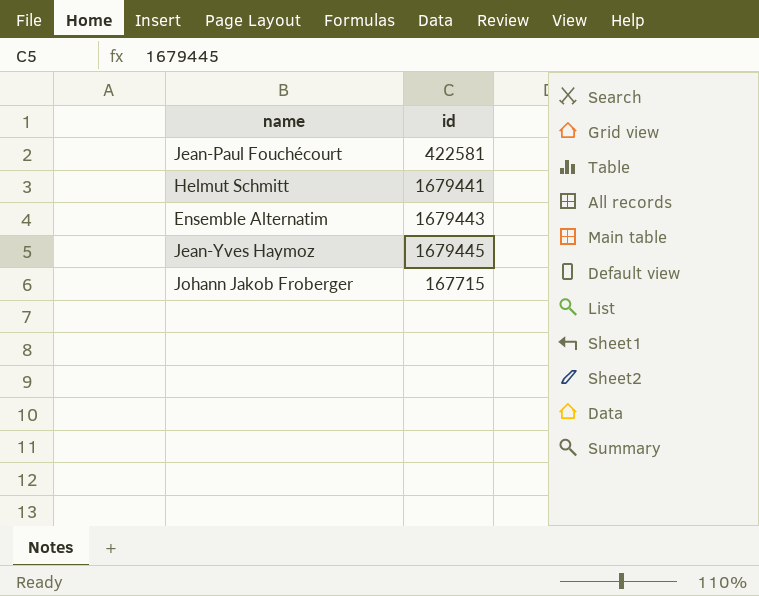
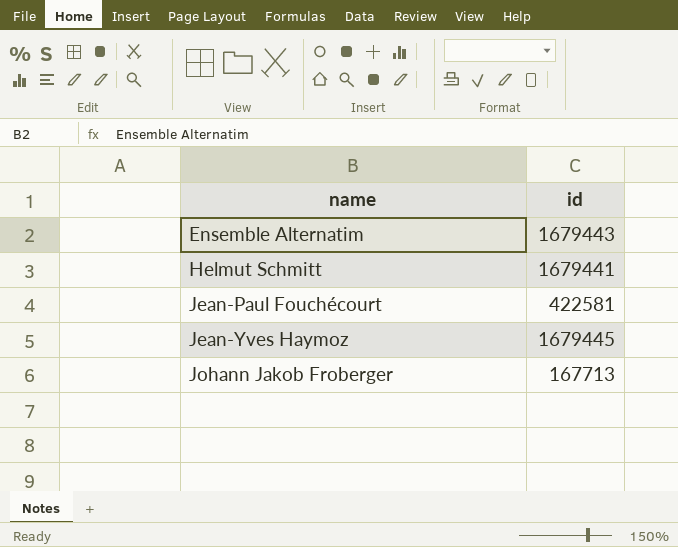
row order: none -> name ascending
Johann Jakob Froberger | id: 167715 -> 167713

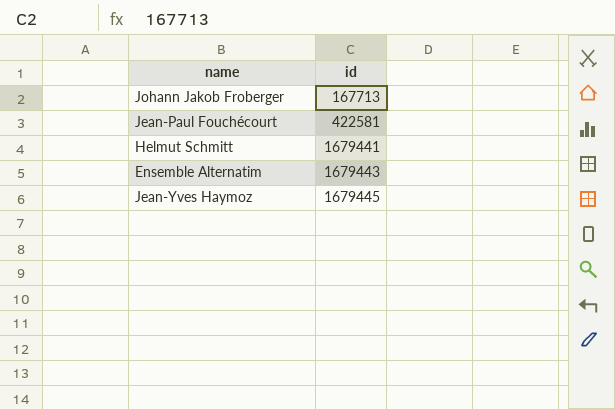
row order: name ascending -> id ascending

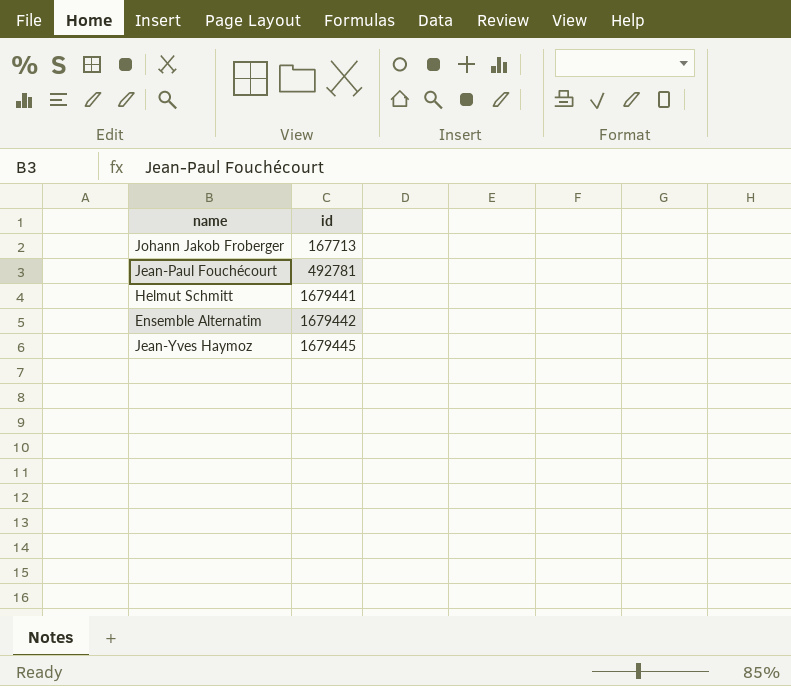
Jean-Paul Fouchécourt | id: 422581 -> 492781
Ensemble Alternatim | id: 1679443 -> 1679442

